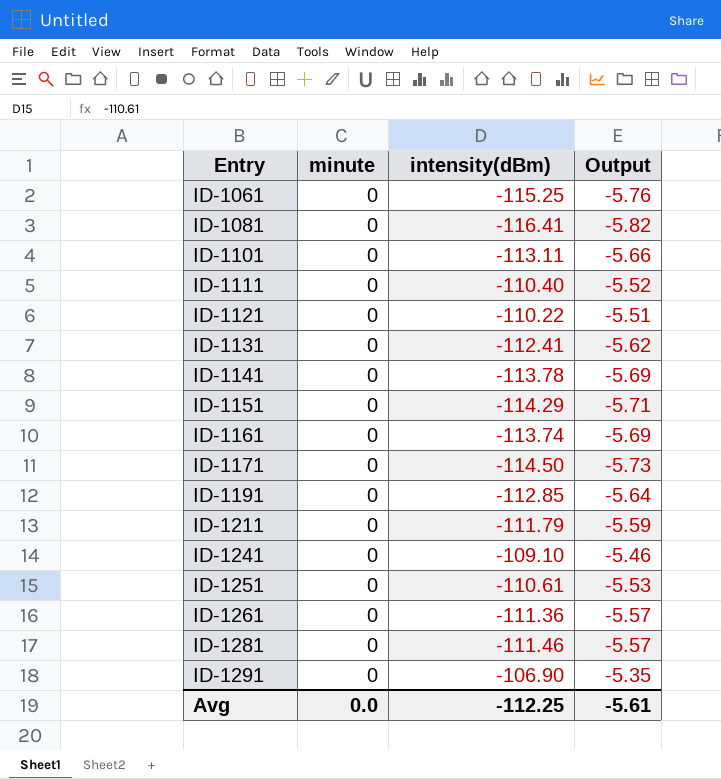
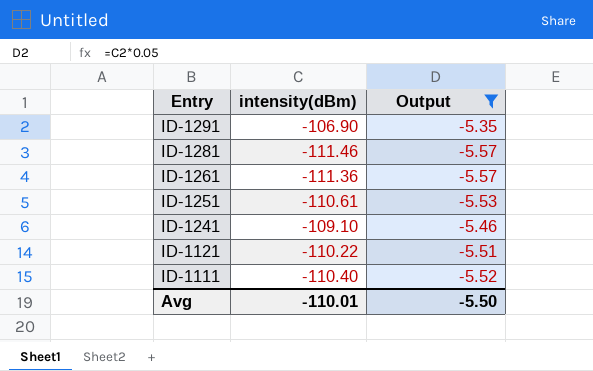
filter: none -> Output >= -5.57
row order: Entry ascending -> Entry descending
column minute | position: 2 -> none
Avg | intensity(dBm): -112.25 -> -110.01
Avg | Output: -5.61 -> -5.50

